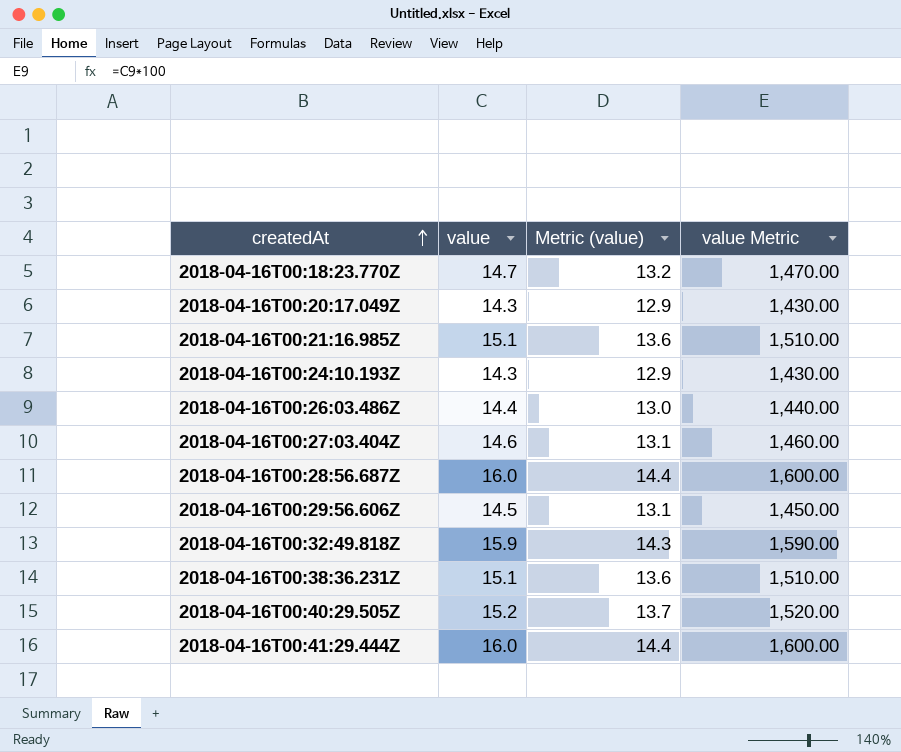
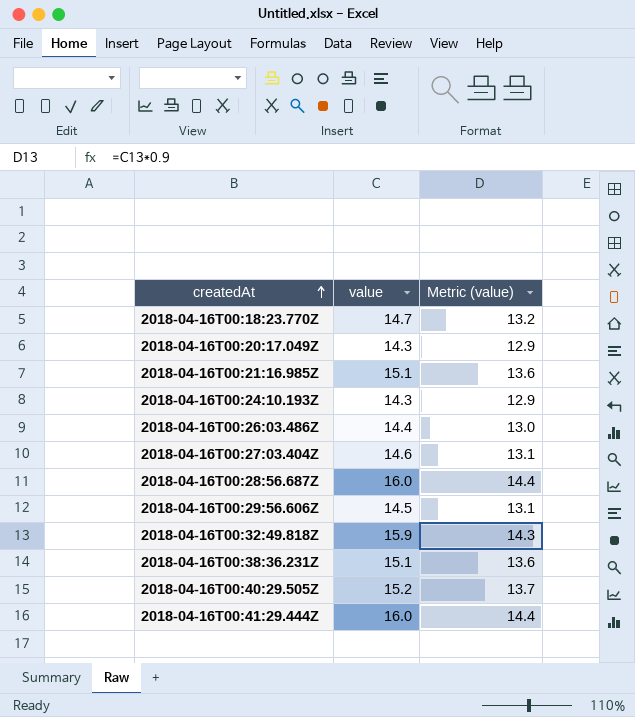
column value Metric | formula: [value] * 100 -> none

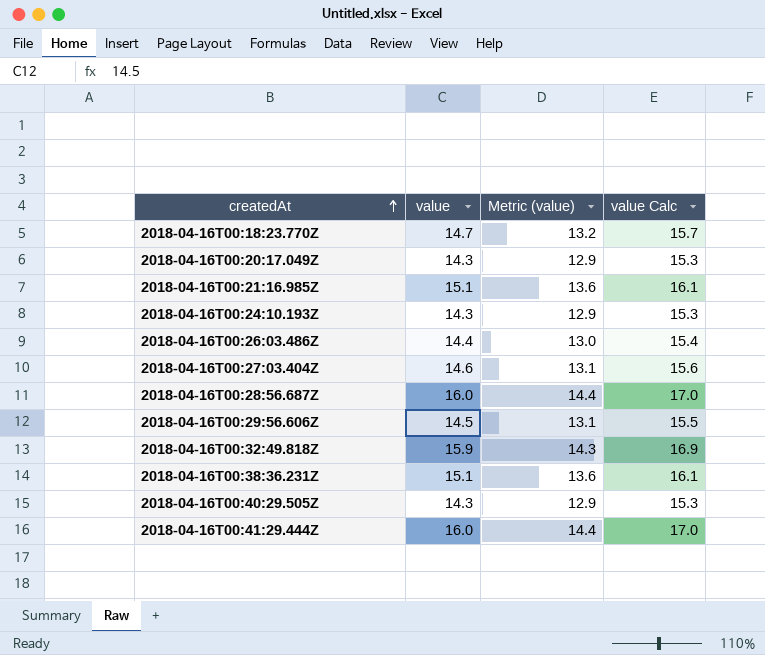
column value Calc | formula: none -> [value] + 1
2018-04-16T00:40:29.505Z | value: 15.2 -> 14.3
2018-04-16T00:40:29.505Z | Metric (value): 13.7 -> 12.9

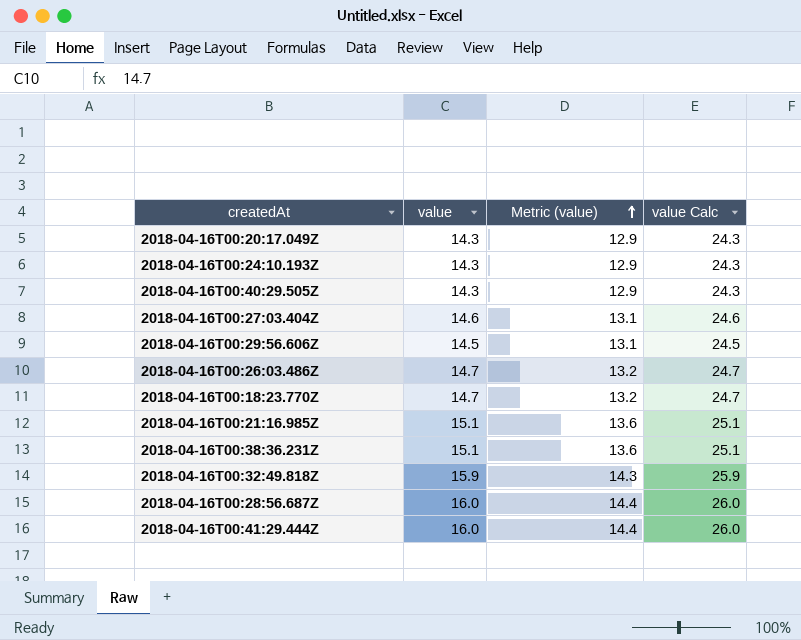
row order: createdAt ascending -> Metric (value) ascending
column value Calc | formula: [value] + 1 -> [value] + 10
2018-04-16T00:26:03.486Z | value: 14.4 -> 14.7
2018-04-16T00:26:03.486Z | Metric (value): 13.0 -> 13.2

